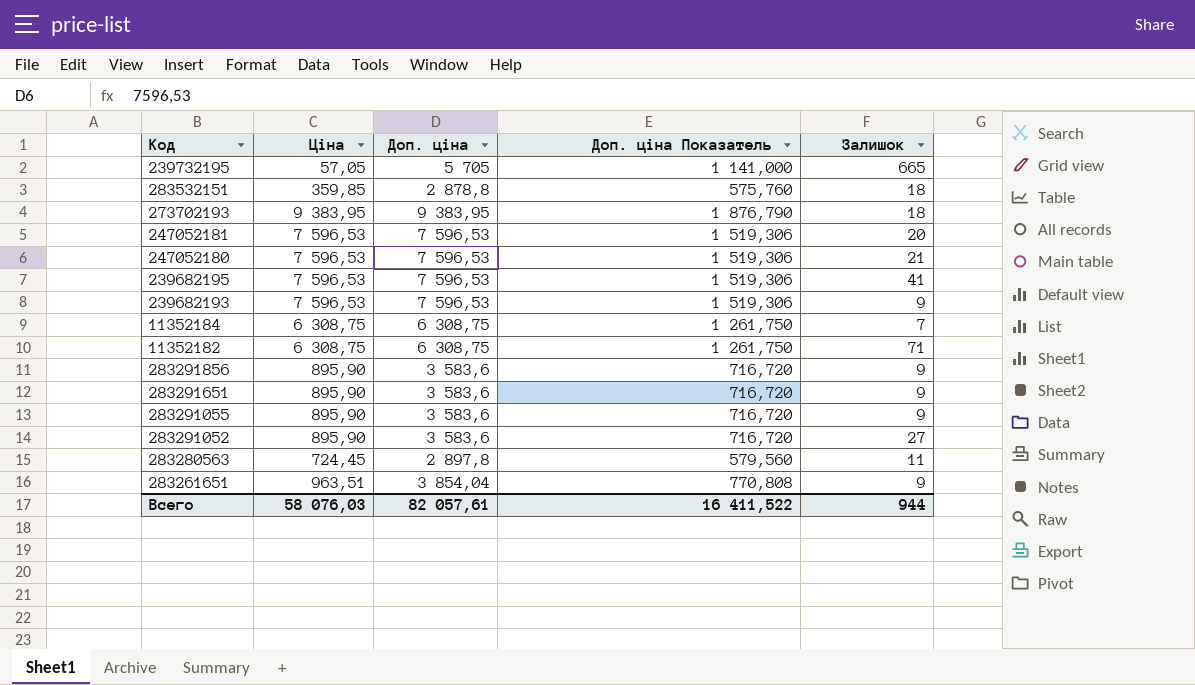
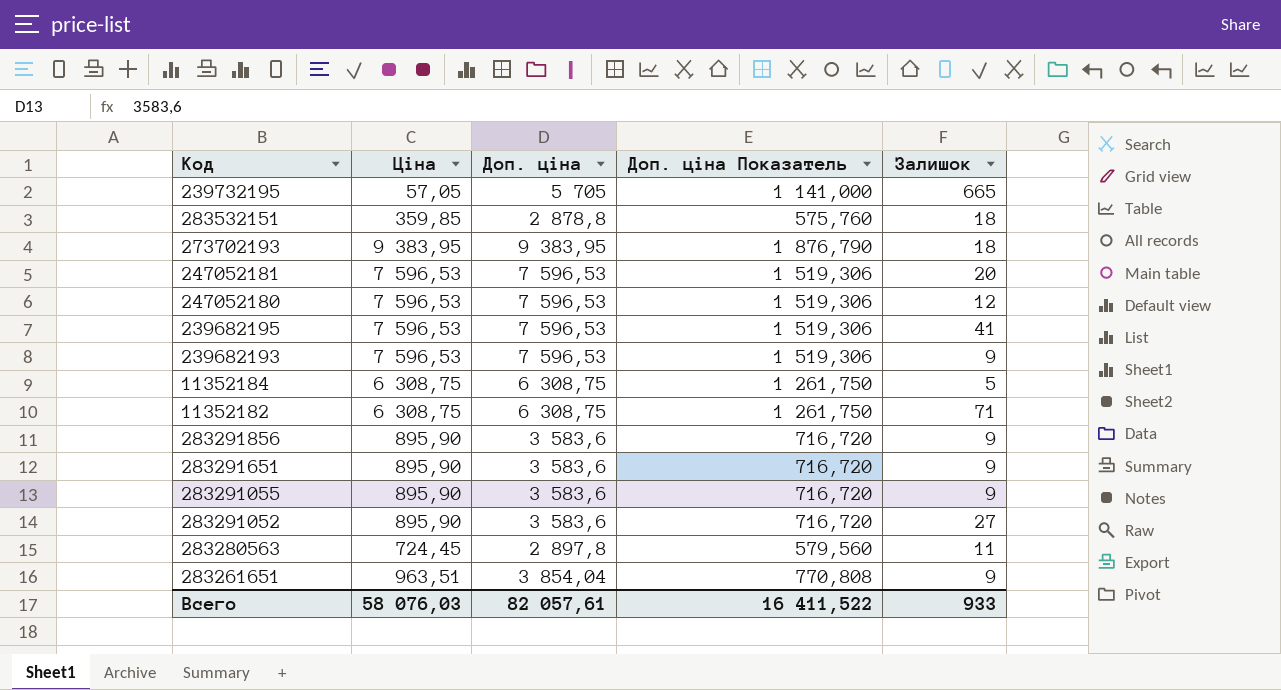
247052180 | Залишок: 21 -> 12
11352184 | Залишок: 7 -> 5
Всего | Залишок: 944 -> 933

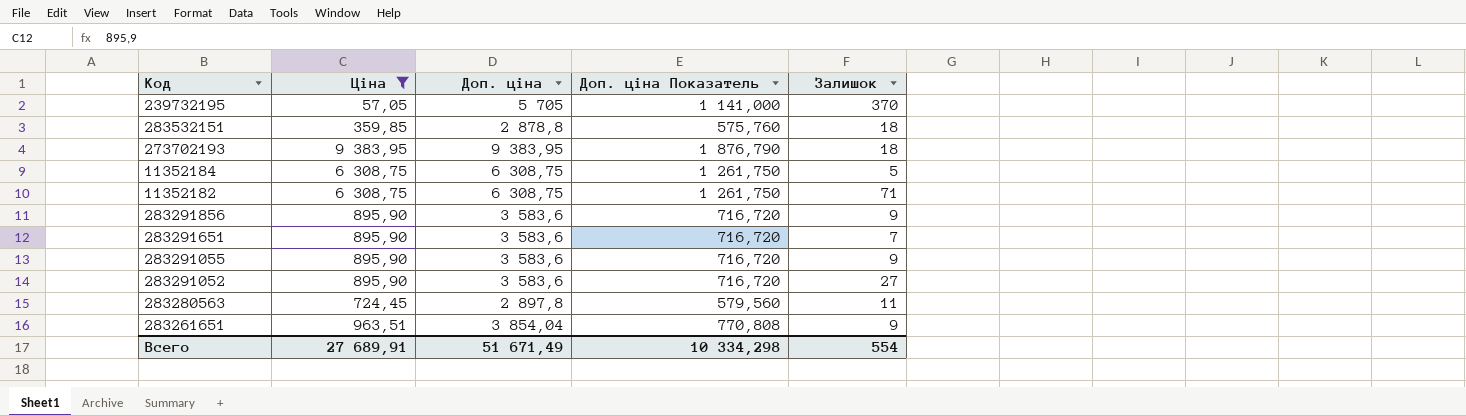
filter: none -> Ціна != 7 596,53
239732195 | Залишок: 665 -> 370
283291651 | Залишок: 9 -> 7
Всего | Ціна: 58 076,03 -> 27 689,91
Всего | Доп. ціна: 82 057,61 -> 51 671,49
Всего | Доп. ціна Показатель: 16 411,522 -> 10 334,298
Всего | Залишок: 933 -> 554

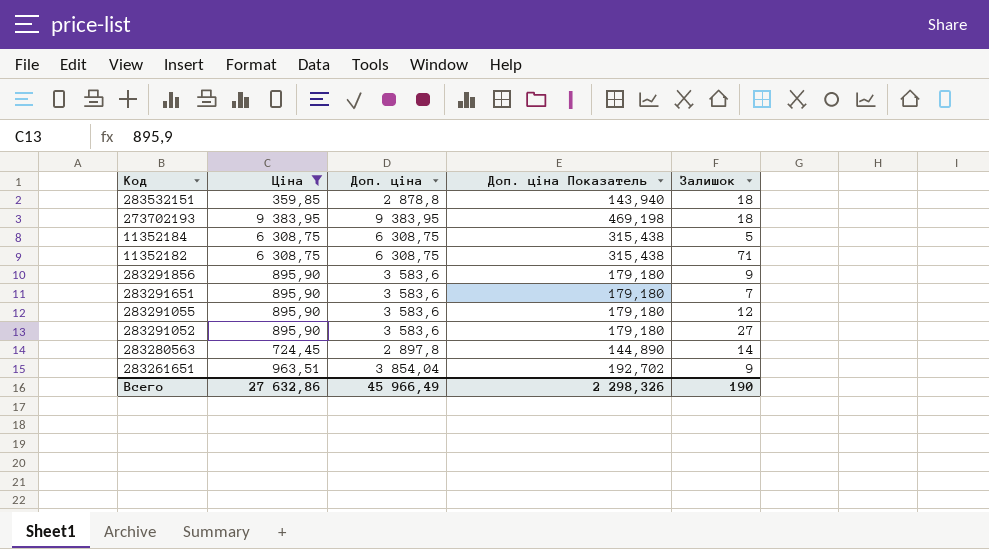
column Доп. ціна Показатель | formula: [Доп. ціна] * 0,2 -> [Доп. ціна] * 0,05
row 239732195: 57,05 | 5 705 | 1 141,000 | 370 -> none
283291055 | Залишок: 9 -> 12
283280563 | Залишок: 11 -> 14
Всего | Ціна: 27 689,91 -> 27 632,86
Всего | Доп. ціна: 51 671,49 -> 45 966,49
Всего | Доп. ціна Показатель: 10 334,298 -> 2 298,326
Всего | Залишок: 554 -> 190

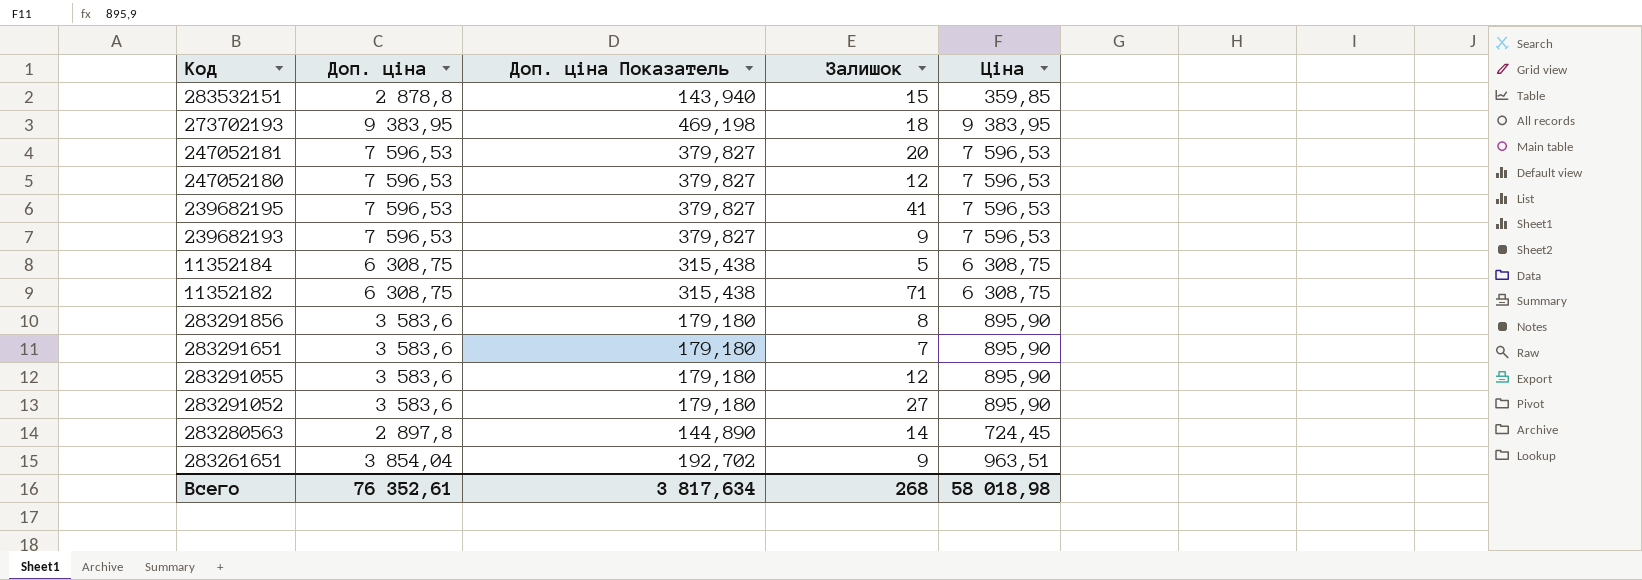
filter: Ціна != 7 596,53 -> none
column Ціна | position: 2 -> 5
283532151 | Залишок: 18 -> 15
283291856 | Залишок: 9 -> 8
Всего | Доп. ціна: 45 966,49 -> 76 352,61
Всего | Доп. ціна Показатель: 2 298,326 -> 3 817,634
Всего | Залишок: 190 -> 268
Всего | Ціна: 27 632,86 -> 58 018,98

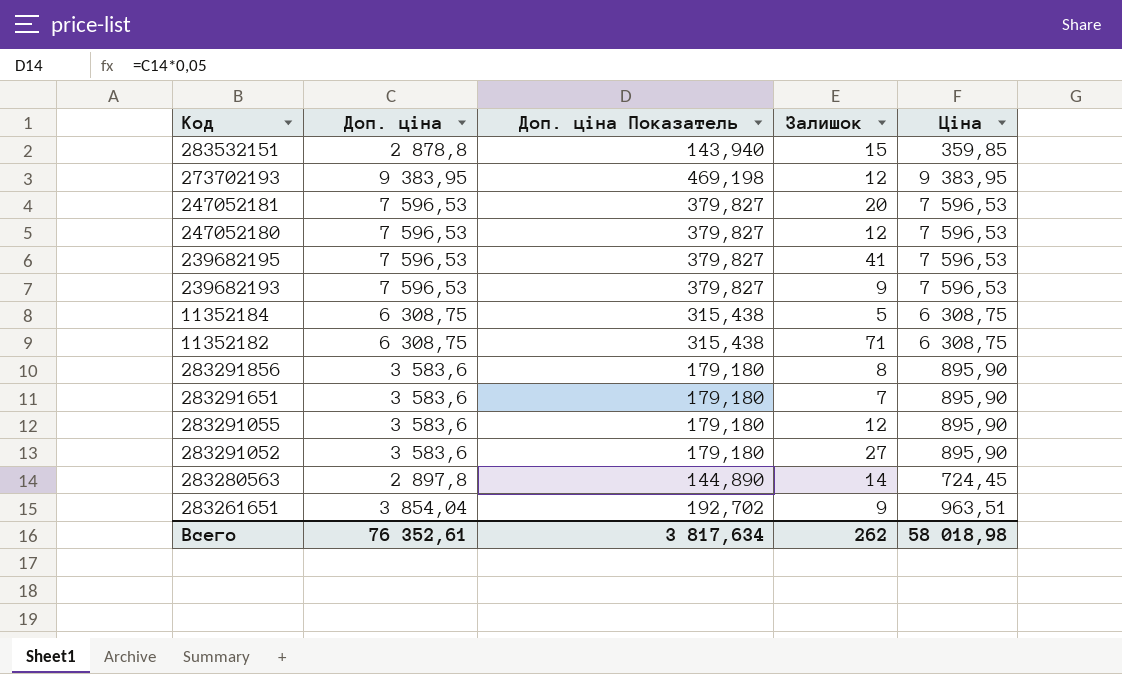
273702193 | Залишок: 18 -> 12
Всего | Залишок: 268 -> 262

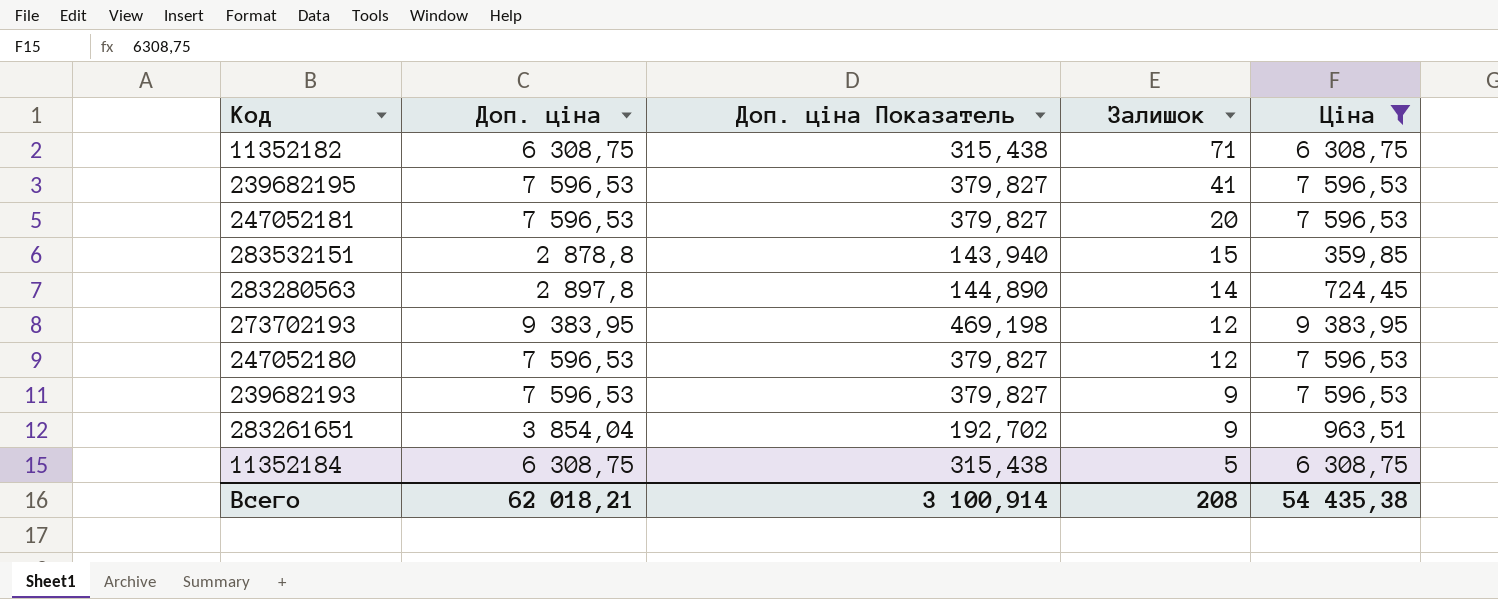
filter: none -> Ціна != 895,90
row order: none -> Залишок descending
Всего | Доп. ціна: 76 352,61 -> 62 018,21
Всего | Доп. ціна Показатель: 3 817,634 -> 3 100,914
Всего | Залишок: 262 -> 208
Всего | Ціна: 58 018,98 -> 54 435,38

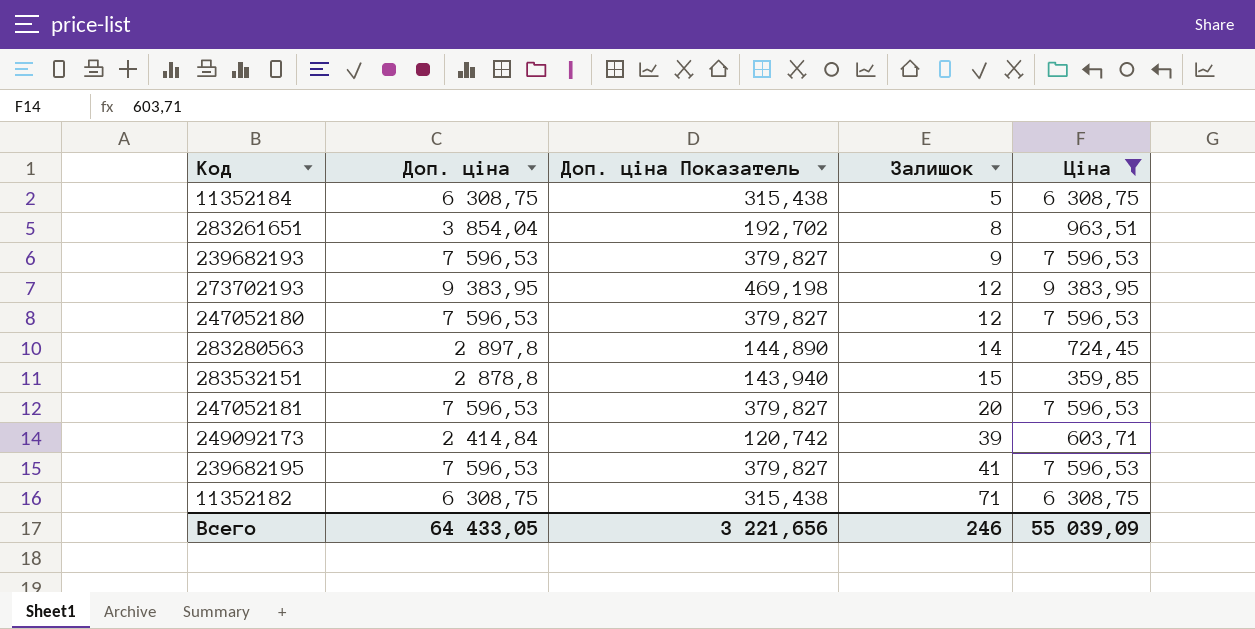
row order: Залишок descending -> Залишок ascending
283261651 | Залишок: 9 -> 8
row 249092173: none -> 2 414,84 | 120,742 | 39 | 603,71
Всего | Доп. ціна: 62 018,21 -> 64 433,05
Всего | Доп. ціна Показатель: 3 100,914 -> 3 221,656
Всего | Залишок: 208 -> 246
Всего | Ціна: 54 435,38 -> 55 039,09

